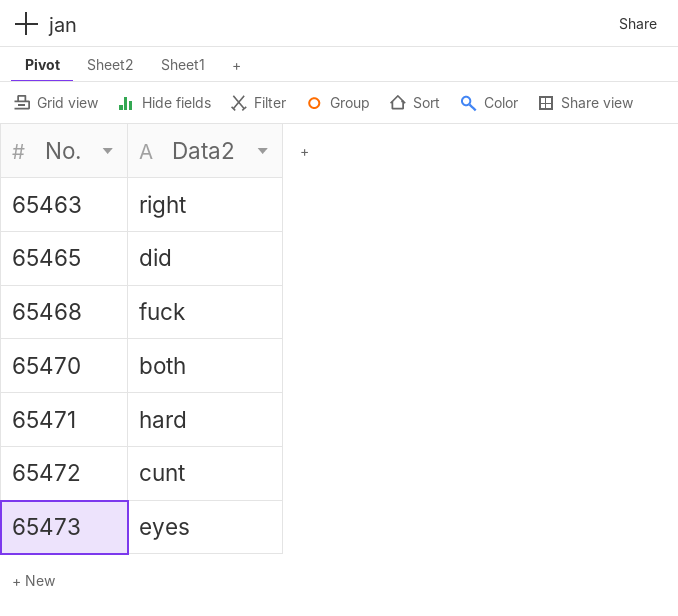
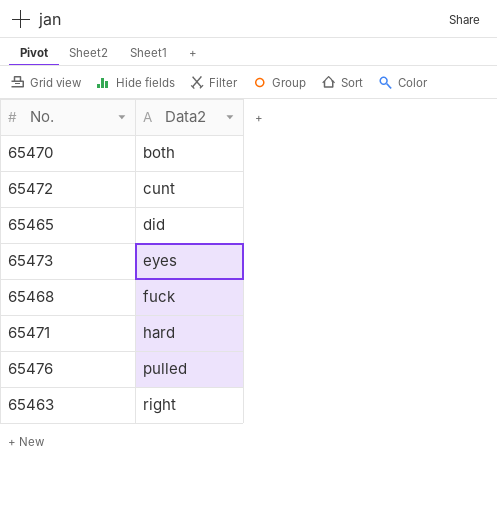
row order: No. ascending -> Data2 ascending
row 65476: none -> pulled

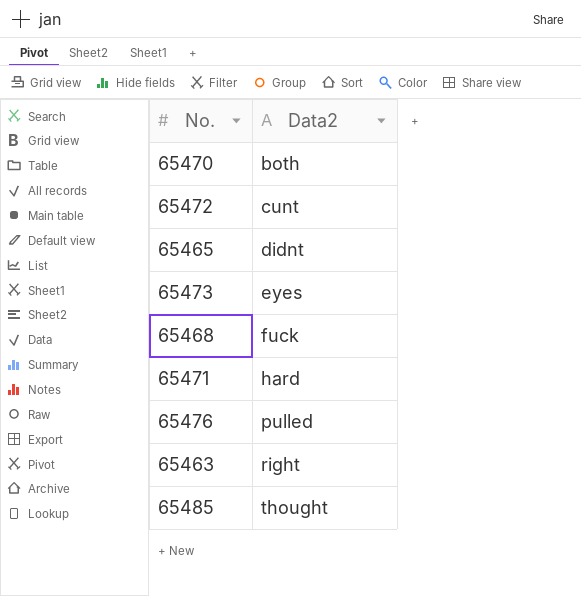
65465 | Data2: did -> didnt
row 65485: none -> thought

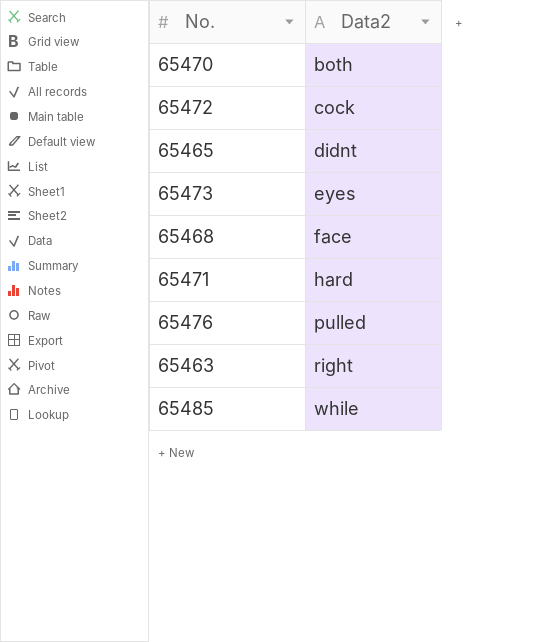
65472 | Data2: cunt -> cock
65468 | Data2: fuck -> face
65485 | Data2: thought -> while

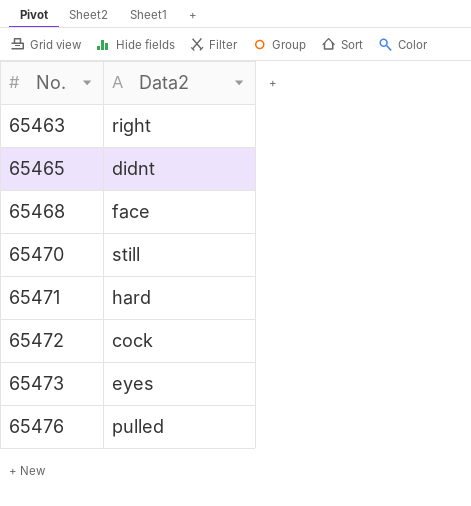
row order: Data2 ascending -> No. ascending
row 65485: while -> none
65470 | Data2: both -> still

